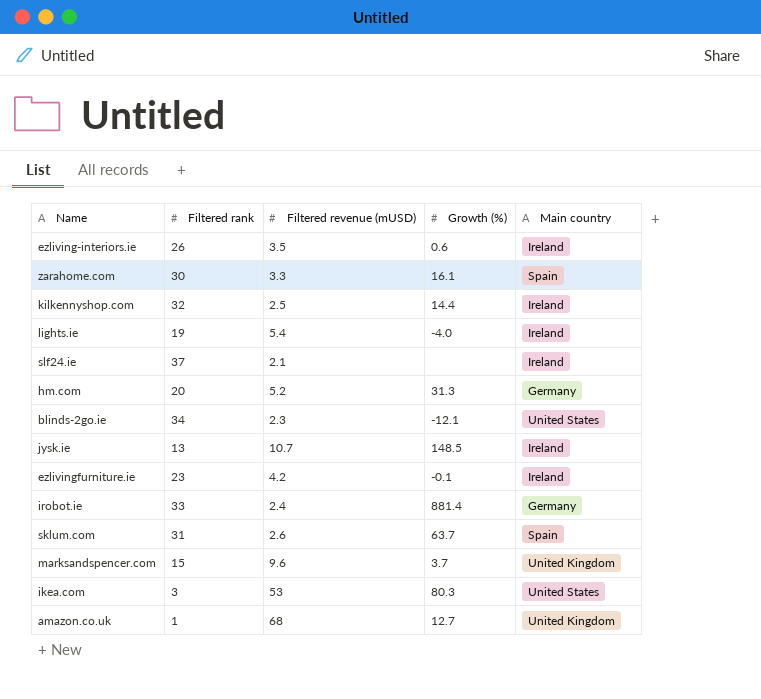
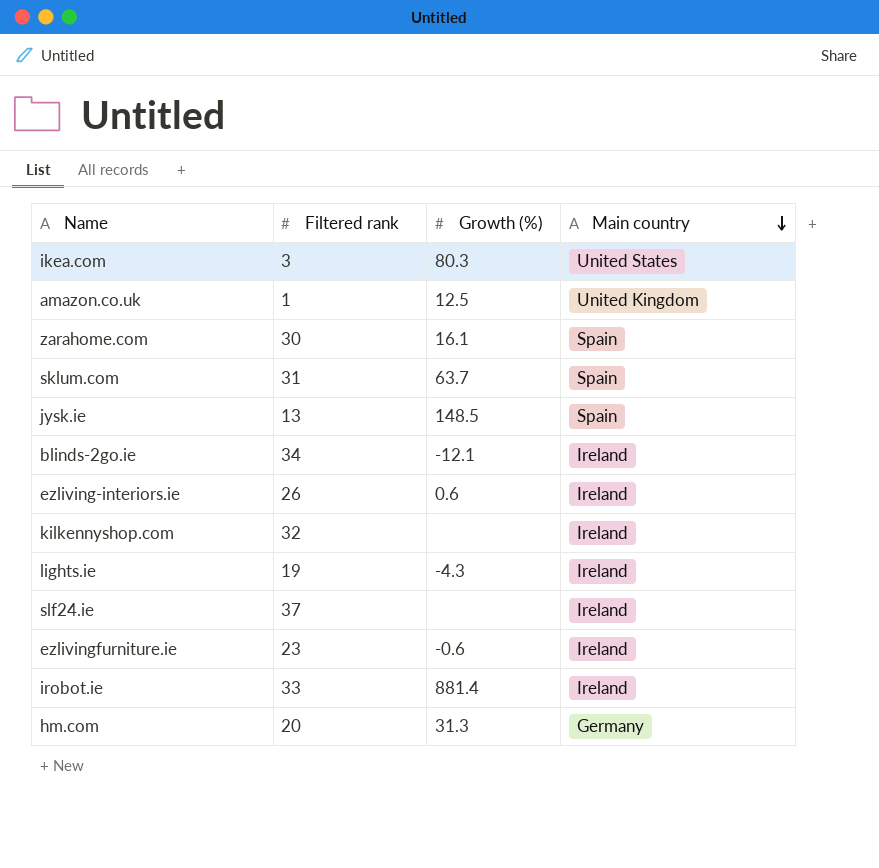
row order: none -> Main country descending
column Filtered revenue (mUSD) | position: 3 -> none
row marksandspencer.com: 15 | 9.6 | 3.7 | United Kingdom -> none
amazon.co.uk | Growth (%): 12.7 -> 12.5
jysk.ie | Main country: Ireland -> Spain
blinds-2go.ie | Main country: United States -> Ireland
kilkennyshop.com | Growth (%): 14.4 -> none
lights.ie | Growth (%): -4.0 -> -4.3
ezlivingfurniture.ie | Growth (%): -0.1 -> -0.6
irobot.ie | Main country: Germany -> Ireland

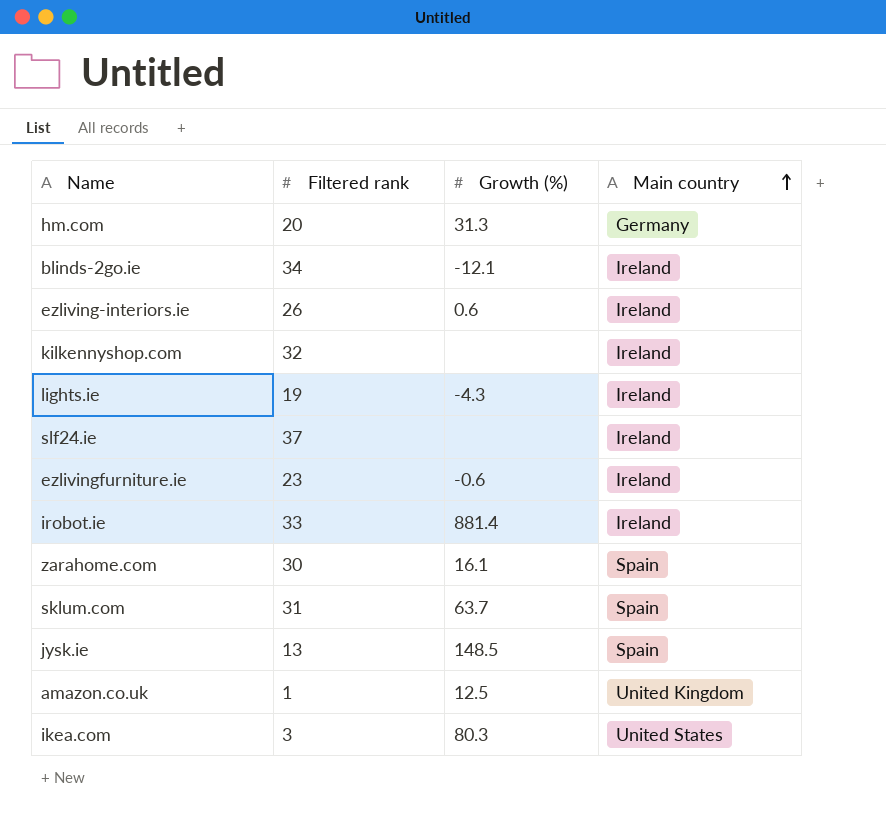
row order: Main country descending -> Main country ascending

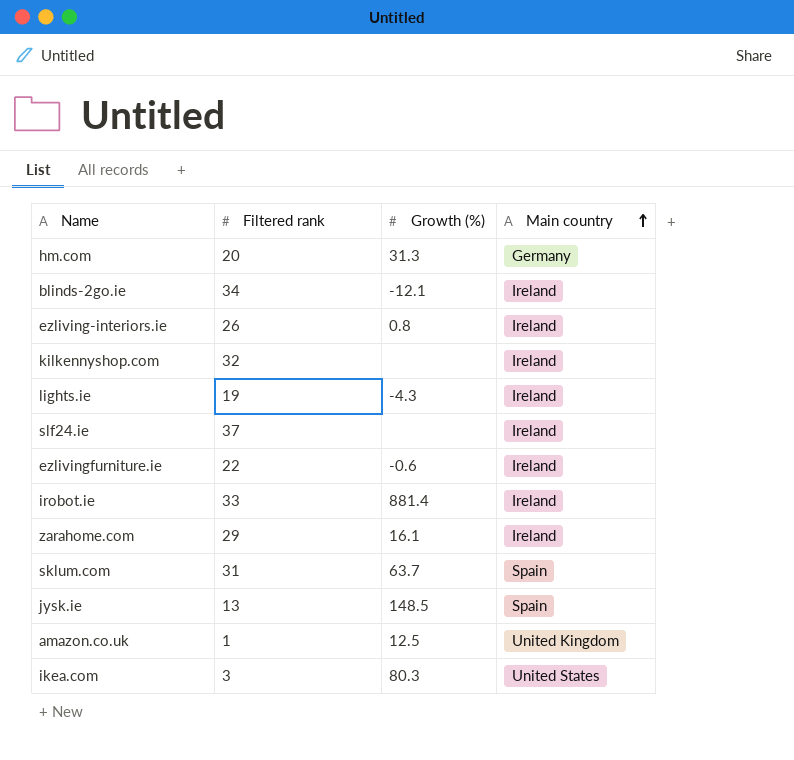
ezliving-interiors.ie | Growth (%): 0.6 -> 0.8
ezlivingfurniture.ie | Filtered rank: 23 -> 22
zarahome.com | Filtered rank: 30 -> 29
zarahome.com | Main country: Spain -> Ireland

